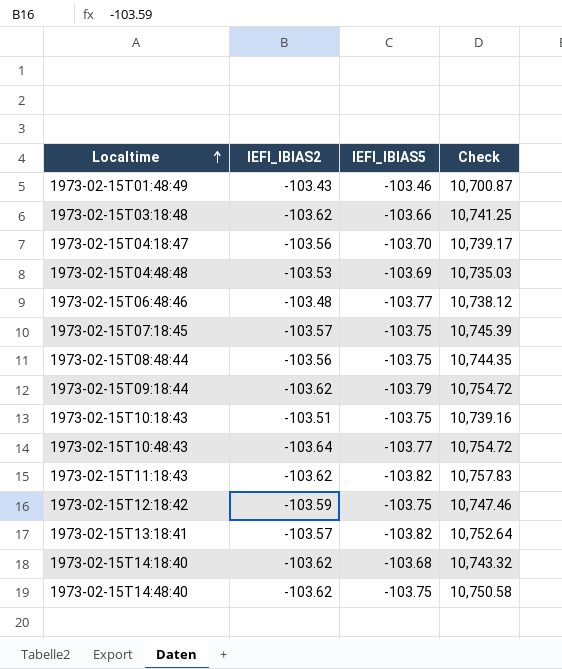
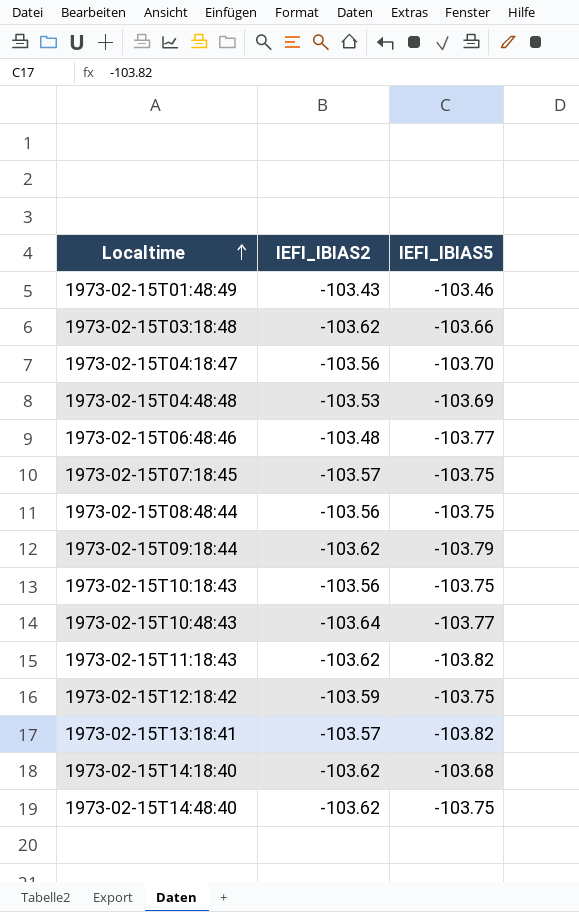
column Check | formula: [IEFI_IBIAS2] * [IEFI_IBIAS5] -> none
1973-02-15T10:18:43 | IEFI_IBIAS2: -103.51 -> -103.56

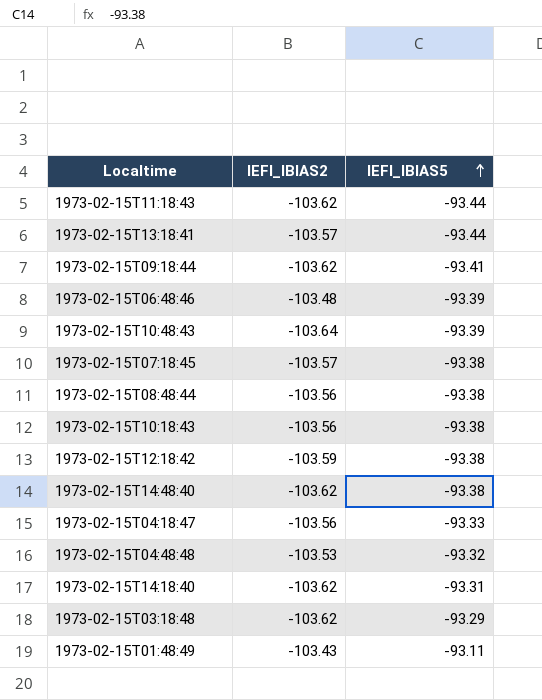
row order: Localtime ascending -> IEFI_IBIAS5 ascending
1973-02-15T11:18:43 | IEFI_IBIAS5: -103.82 -> -93.44
1973-02-15T13:18:41 | IEFI_IBIAS5: -103.82 -> -93.44
1973-02-15T09:18:44 | IEFI_IBIAS5: -103.79 -> -93.41
1973-02-15T06:48:46 | IEFI_IBIAS5: -103.77 -> -93.39
1973-02-15T10:48:43 | IEFI_IBIAS5: -103.77 -> -93.39
1973-02-15T07:18:45 | IEFI_IBIAS5: -103.75 -> -93.38
1973-02-15T08:48:44 | IEFI_IBIAS5: -103.75 -> -93.38
1973-02-15T10:18:43 | IEFI_IBIAS5: -103.75 -> -93.38
1973-02-15T12:18:42 | IEFI_IBIAS5: -103.75 -> -93.38
1973-02-15T14:48:40 | IEFI_IBIAS5: -103.75 -> -93.38
1973-02-15T04:18:47 | IEFI_IBIAS5: -103.70 -> -93.33
1973-02-15T04:48:48 | IEFI_IBIAS5: -103.69 -> -93.32
1973-02-15T14:18:40 | IEFI_IBIAS5: -103.68 -> -93.31
1973-02-15T03:18:48 | IEFI_IBIAS5: -103.66 -> -93.29
1973-02-15T01:48:49 | IEFI_IBIAS5: -103.46 -> -93.11

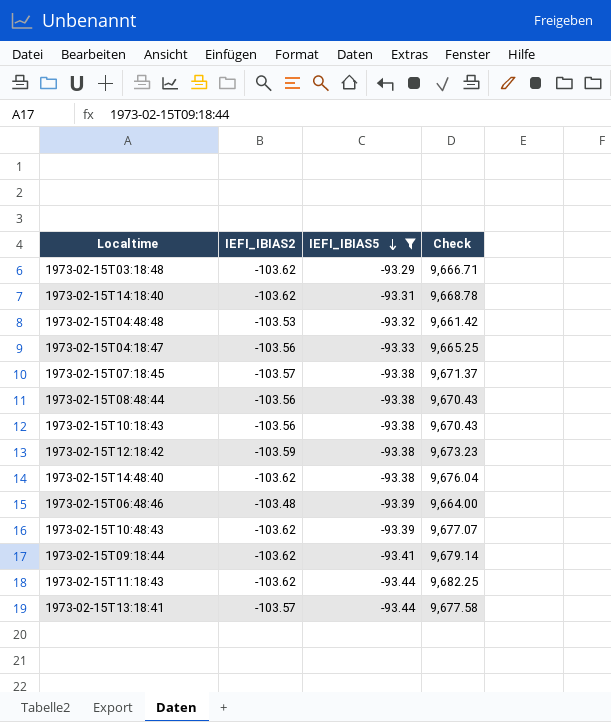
filter: none -> IEFI_IBIAS5 != -93.11
row order: IEFI_IBIAS5 ascending -> IEFI_IBIAS5 descending
column Check | formula: none -> [IEFI_IBIAS2] * [IEFI_IBIAS5]
1973-02-15T10:48:43 | IEFI_IBIAS2: -103.64 -> -103.62

